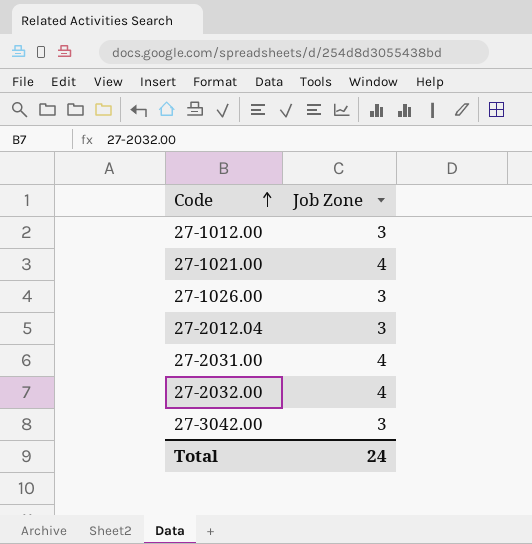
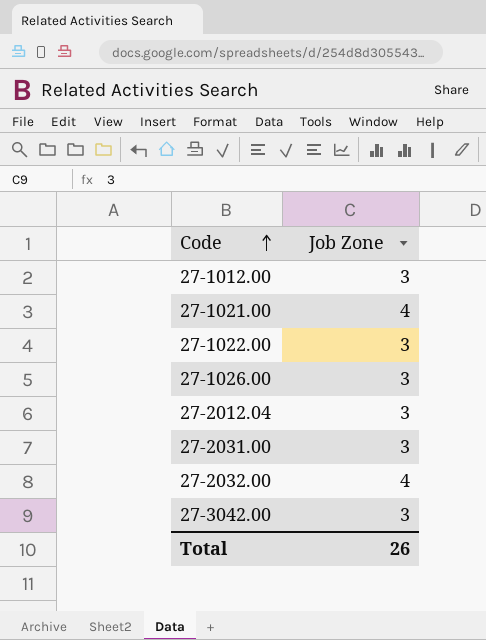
row 27-1022.00: none -> 3
27-2031.00 | Job Zone: 4 -> 3
Total | Job Zone: 24 -> 26

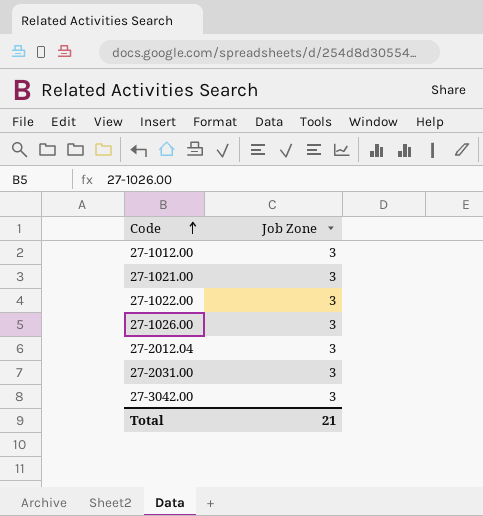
row 27-2032.00: 4 -> none
27-1021.00 | Job Zone: 4 -> 3
Total | Job Zone: 26 -> 21

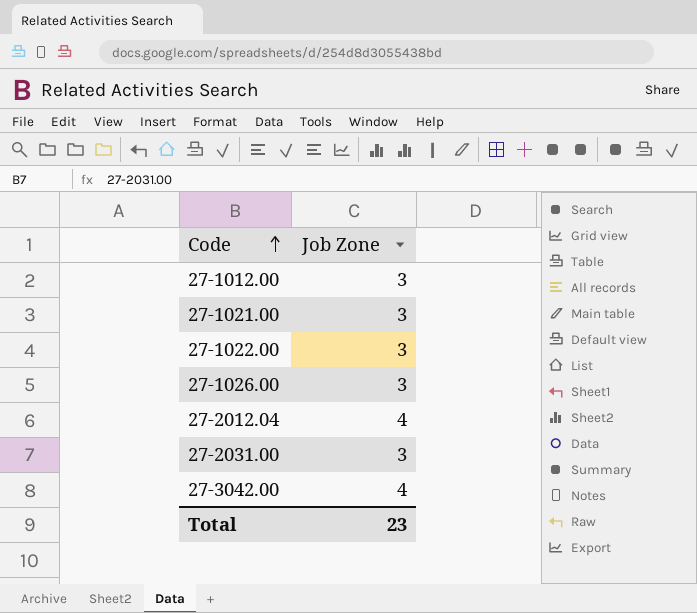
27-2012.04 | Job Zone: 3 -> 4
27-3042.00 | Job Zone: 3 -> 4
Total | Job Zone: 21 -> 23

